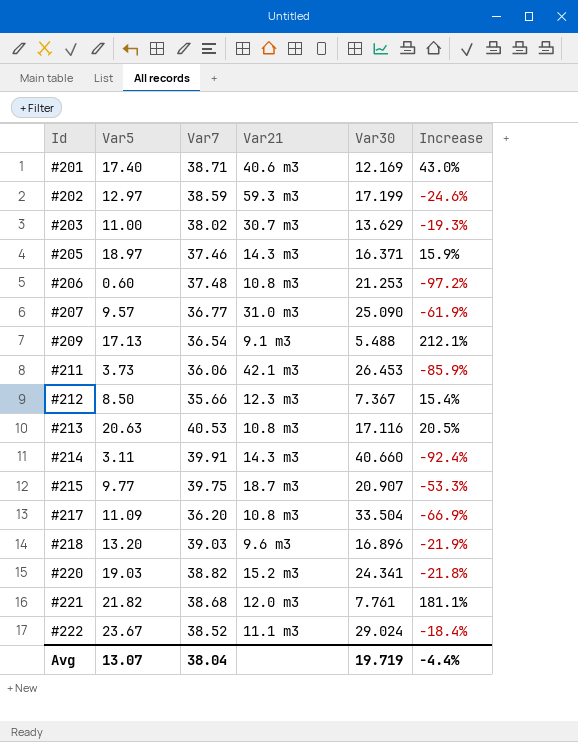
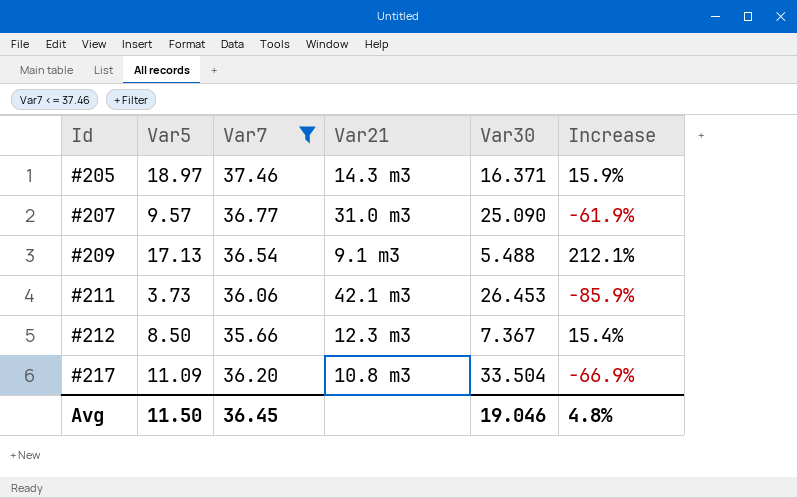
filter: none -> Var7 <= 37.46
Avg | Var5: 13.07 -> 11.50
Avg | Var7: 38.04 -> 36.45
Avg | Var30: 19.719 -> 19.046
Avg | Increase: -4.4% -> 4.8%

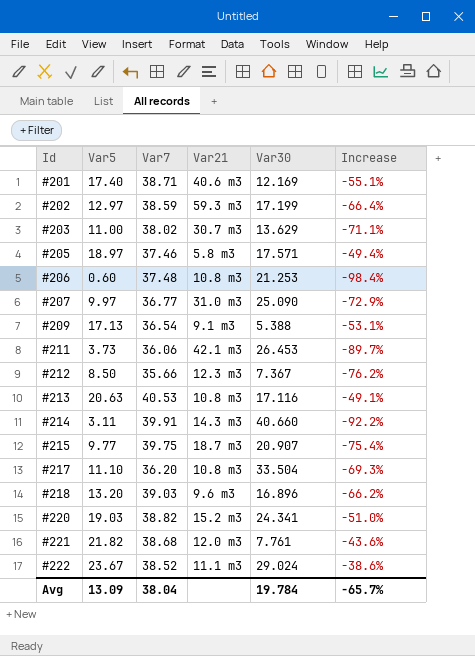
filter: Var7 <= 37.46 -> none
column Increase | formula: ([Var5] - [Var30]) / [Var30] -> ([Var5] - [Var7]) / [Var7]
#205 | Var21: 14.3 m3 -> 5.8 m3
#205 | Var30: 16.371 -> 17.571
#207 | Var5: 9.57 -> 9.97
#209 | Var30: 5.488 -> 5.388
#217 | Var5: 11.09 -> 11.10
Avg | Var5: 11.50 -> 13.09
Avg | Var7: 36.45 -> 38.04
Avg | Var30: 19.046 -> 19.784
Avg | Increase: 4.8% -> -65.7%

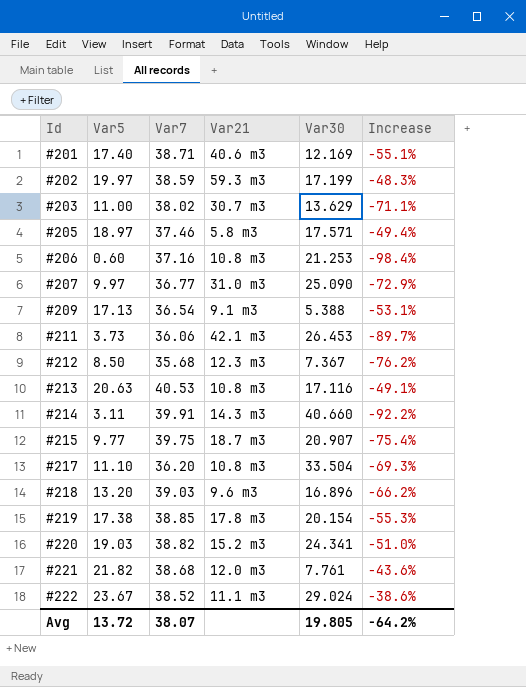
#202 | Var5: 12.97 -> 19.97
#202 | Increase: -66.4% -> -48.3%
#206 | Var7: 37.48 -> 37.16
#212 | Var7: 35.66 -> 35.68
row #219: none -> 17.38 | 38.85 | 17.8 m3 | 20.154 | -55.3%
Avg | Var5: 13.09 -> 13.72
Avg | Var7: 38.04 -> 38.07
Avg | Var30: 19.784 -> 19.805
Avg | Increase: -65.7% -> -64.2%

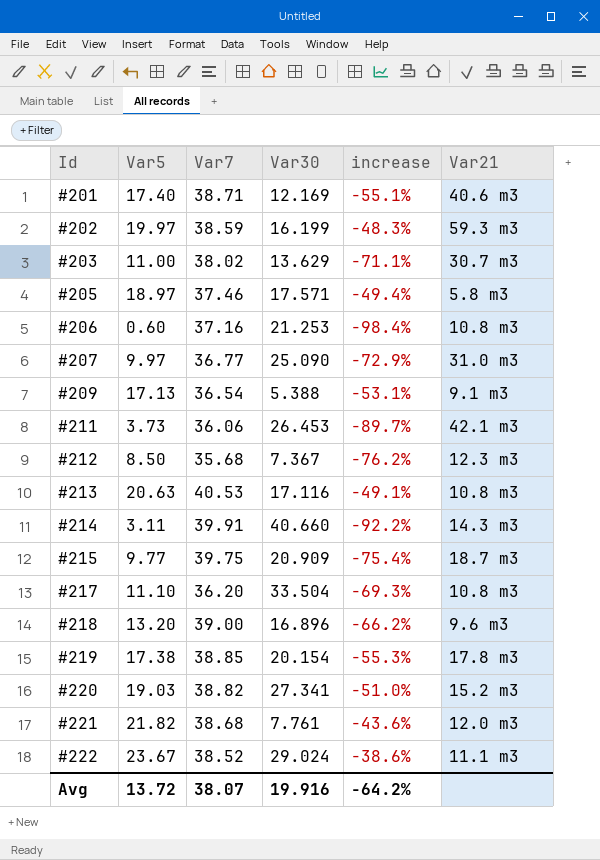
column name: Increase -> increase
column Var21 | position: 4 -> 6
#202 | Var30: 17.199 -> 16.199
#215 | Var30: 20.907 -> 20.909
#218 | Var7: 39.03 -> 39.00
#220 | Var30: 24.341 -> 27.341
Avg | Var30: 19.805 -> 19.916

